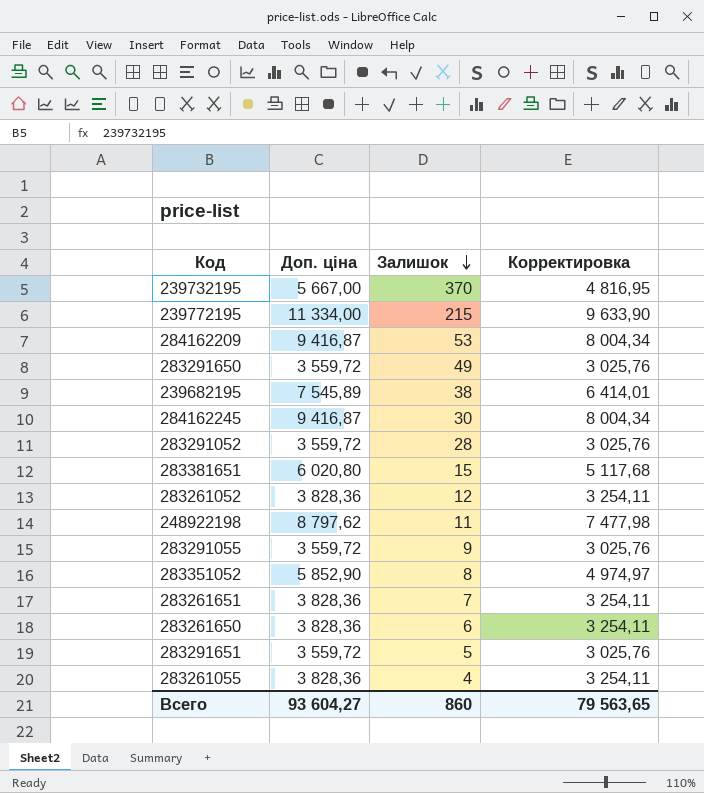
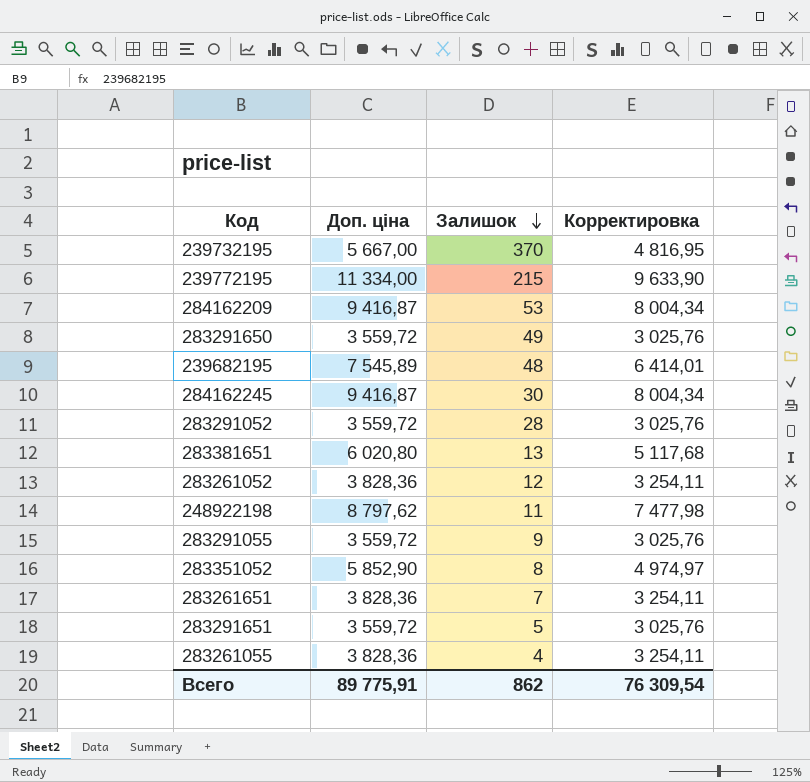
row 283261650: 3 828,36 | 6 | 3 254,11 -> none
239682195 | Залишок: 38 -> 48
283381651 | Залишок: 15 -> 13
Всего | Доп. ціна: 93 604,27 -> 89 775,91
Всего | Залишок: 860 -> 862
Всего | Корректировка: 79 563,65 -> 76 309,54

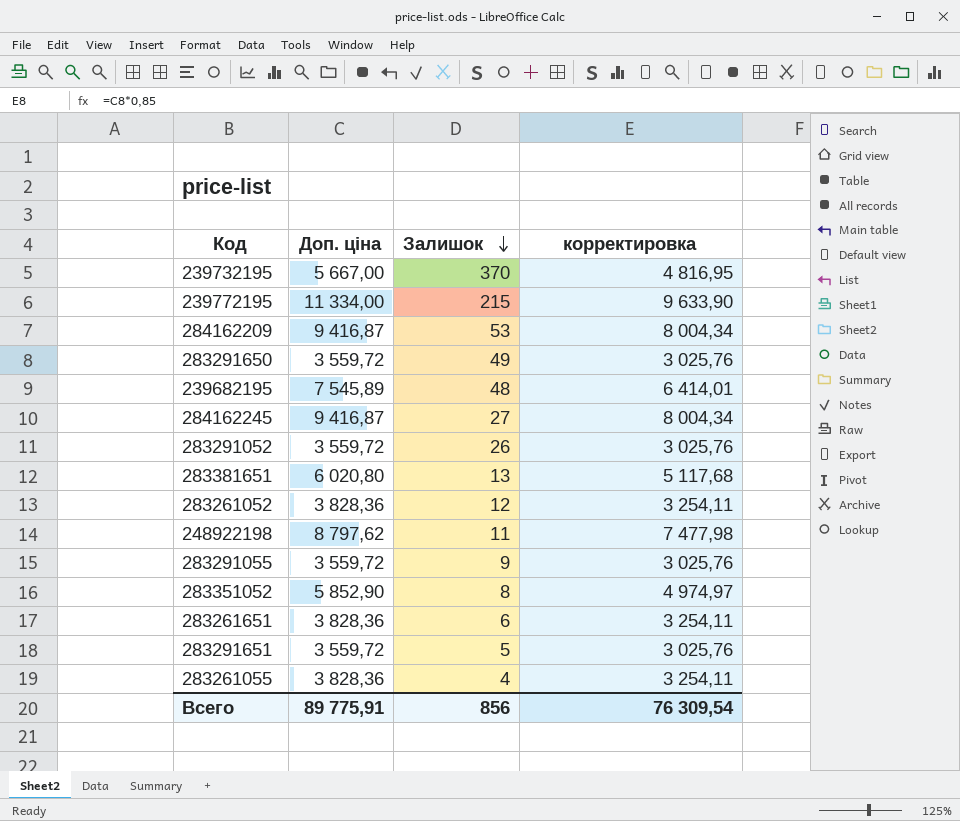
column name: Корректировка -> корректировка
284162245 | Залишок: 30 -> 27
283291052 | Залишок: 28 -> 26
283261651 | Залишок: 7 -> 6
Всего | Залишок: 862 -> 856

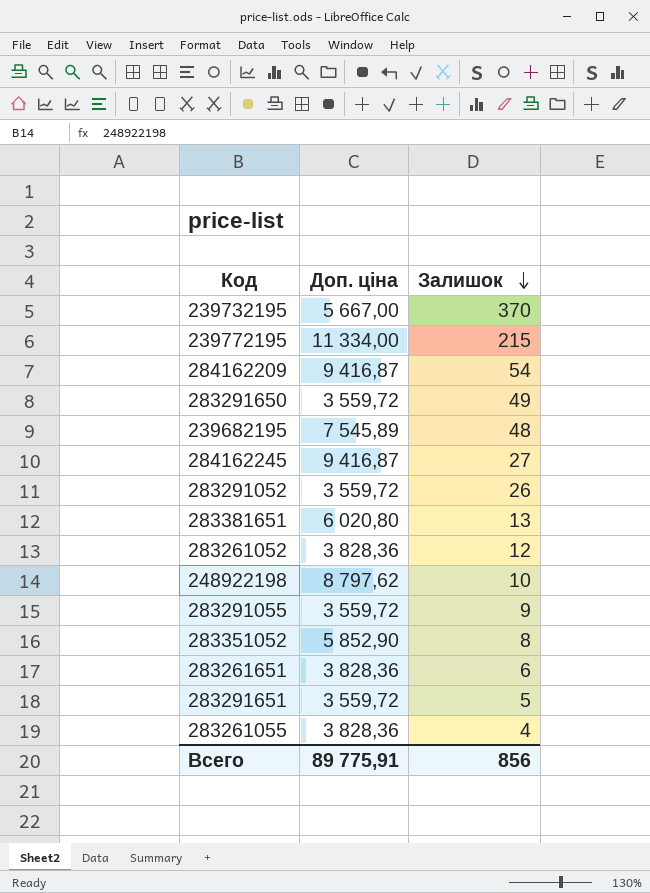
column корректировка | formula: [Доп. ціна] * 0,85 -> none
284162209 | Залишок: 53 -> 54
248922198 | Залишок: 11 -> 10

